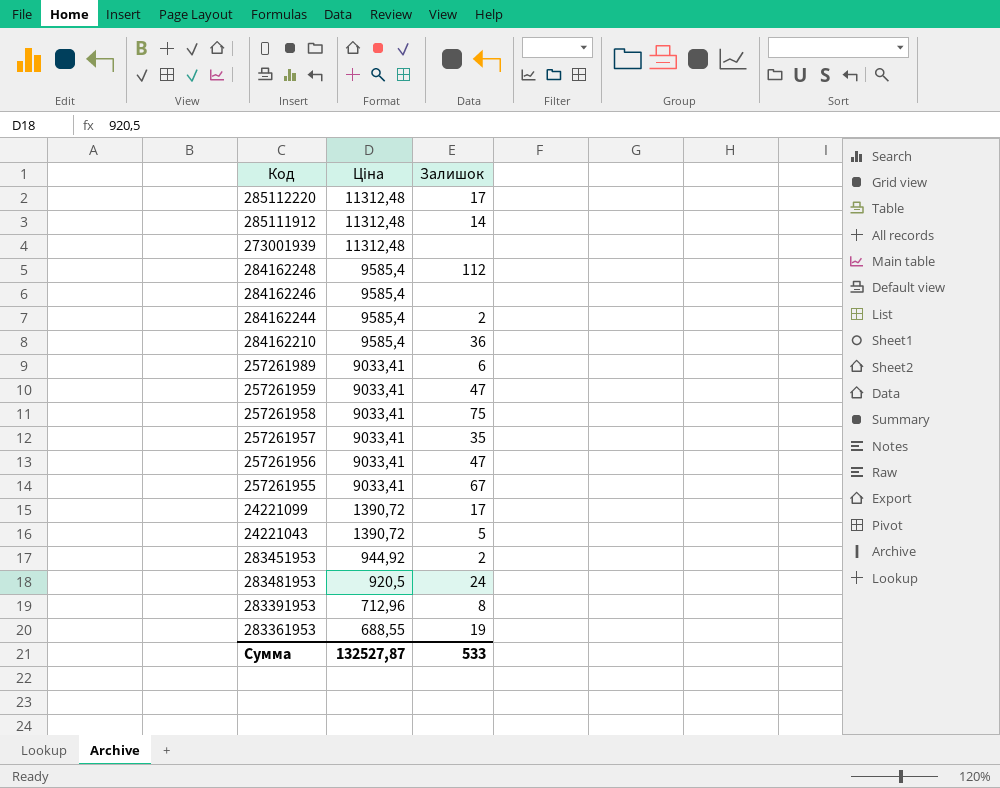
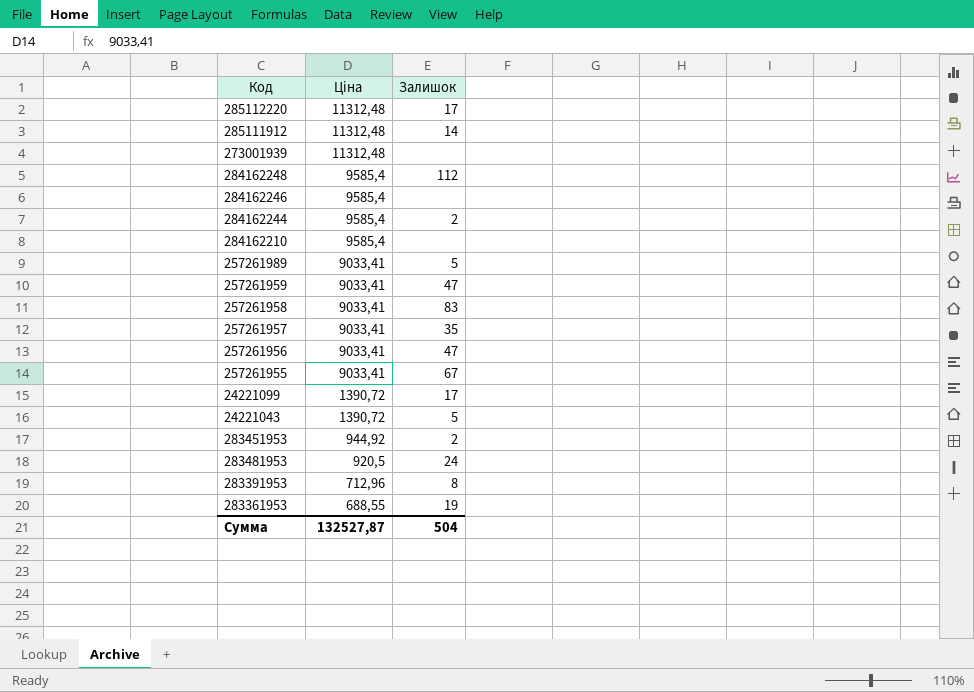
284162210 | Залишок: 36 -> none
257261989 | Залишок: 6 -> 5
257261958 | Залишок: 75 -> 83
Сумма | Залишок: 533 -> 504

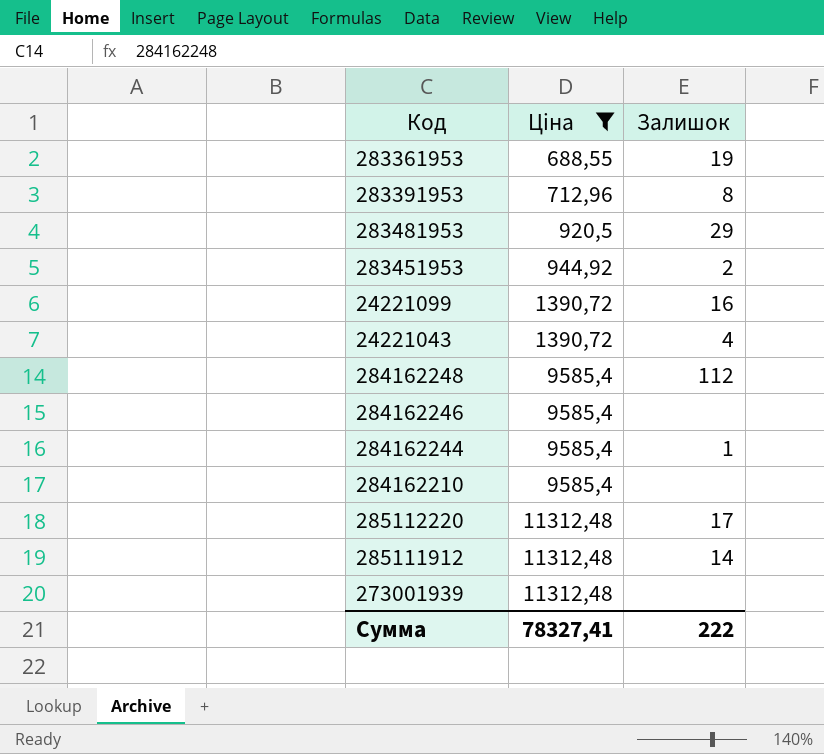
filter: none -> Ціна != 9033,41
row order: Ціна descending -> Ціна ascending
283481953 | Залишок: 24 -> 29
24221099 | Залишок: 17 -> 16
24221043 | Залишок: 5 -> 4
284162244 | Залишок: 2 -> 1
Сумма | Ціна: 132527,87 -> 78327,41
Сумма | Залишок: 504 -> 222

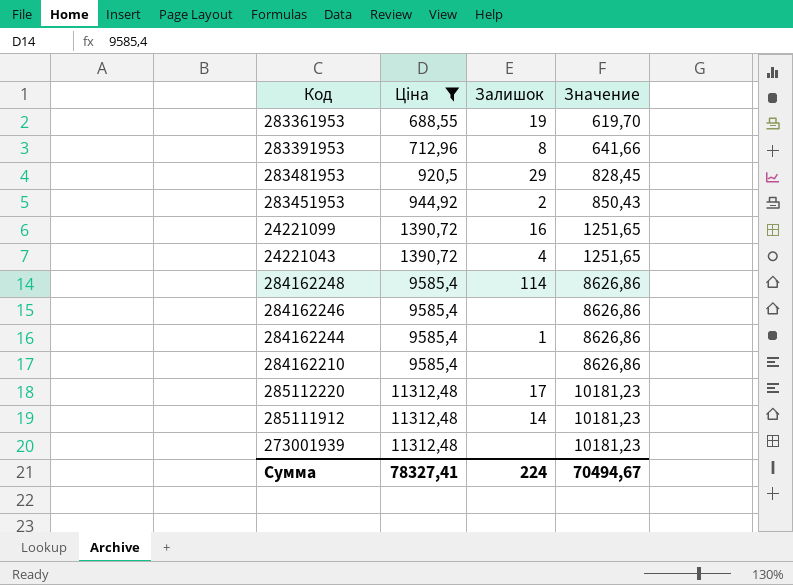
column Значение | formula: none -> [Ціна] * 0,9
284162248 | Залишок: 112 -> 114
Сумма | Залишок: 222 -> 224

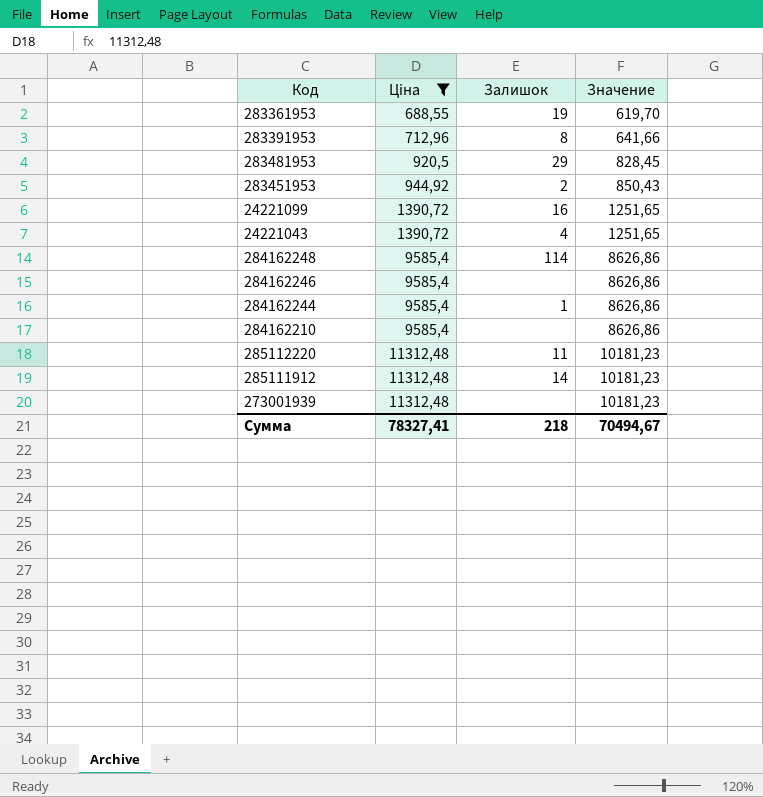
285112220 | Залишок: 17 -> 11
Сумма | Залишок: 224 -> 218

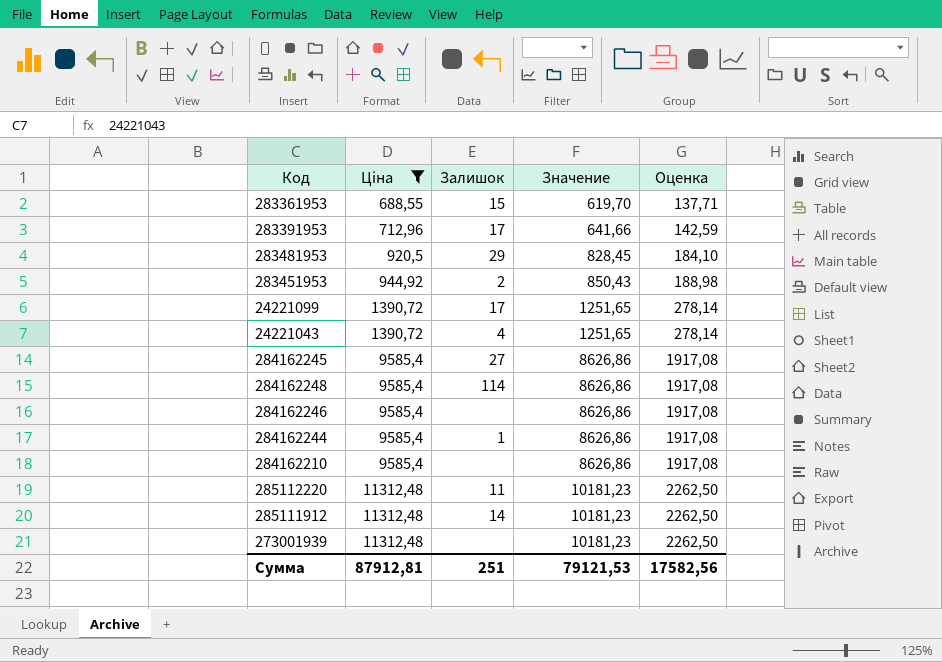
column Оценка | formula: none -> [Ціна] * 0,2
283361953 | Залишок: 19 -> 15
283391953 | Залишок: 8 -> 17
24221099 | Залишок: 16 -> 17
row 284162245: none -> 9585,4 | 27 | 8626,86 | 1917,08
Сумма | Ціна: 78327,41 -> 87912,81
Сумма | Залишок: 218 -> 251
Сумма | Значение: 70494,67 -> 79121,53

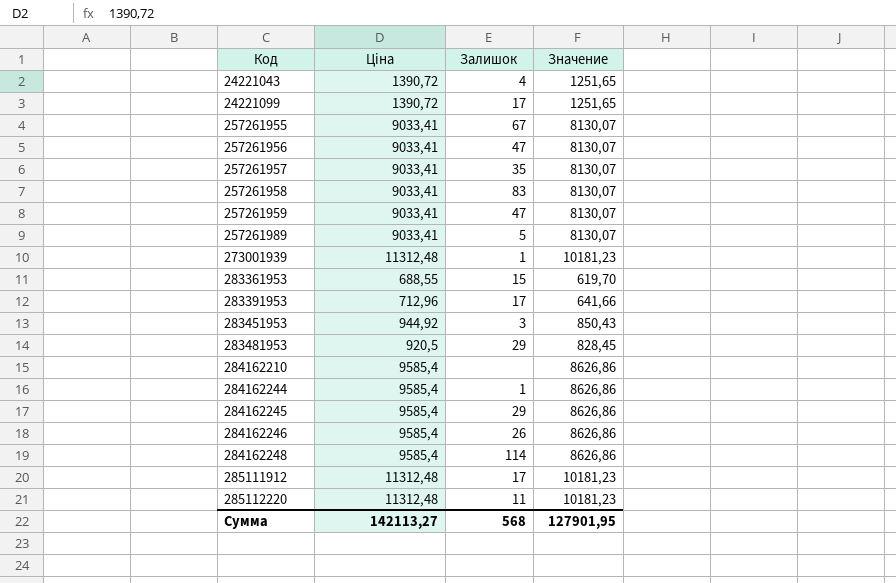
filter: Ціна != 9033,41 -> none
row order: Ціна ascending -> Код ascending
column Оценка | formula: [Ціна] * 0,2 -> none
273001939 | Залишок: none -> 1
283451953 | Залишок: 2 -> 3
284162245 | Залишок: 27 -> 29
284162246 | Залишок: none -> 26
285111912 | Залишок: 14 -> 17
Сумма | Ціна: 87912,81 -> 142113,27
Сумма | Залишок: 251 -> 568
Сумма | Значение: 79121,53 -> 127901,95

